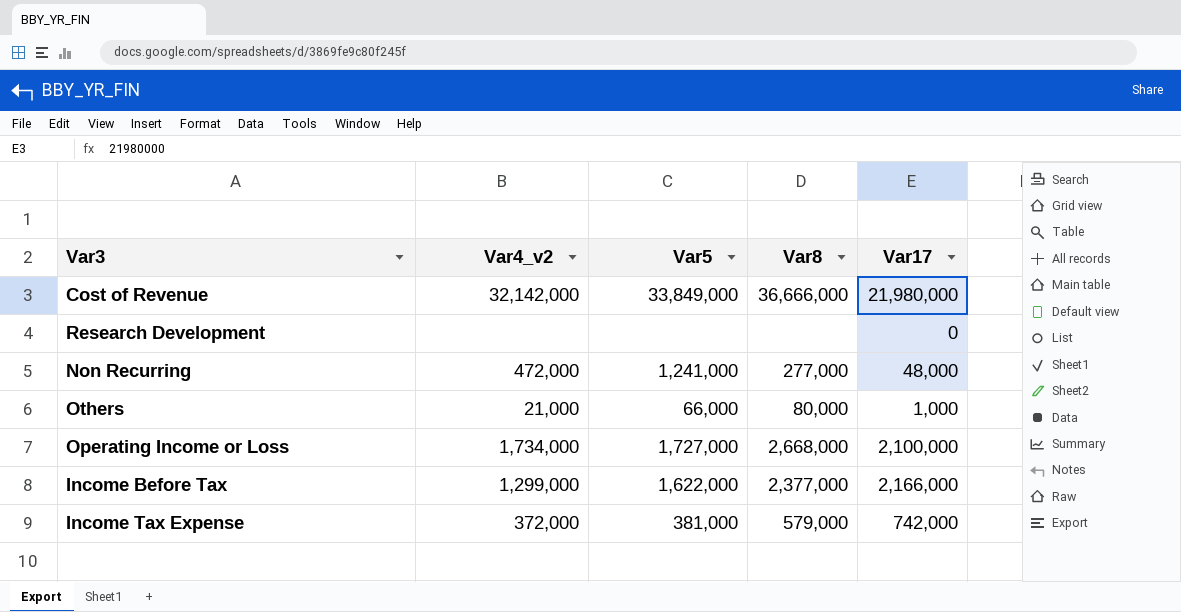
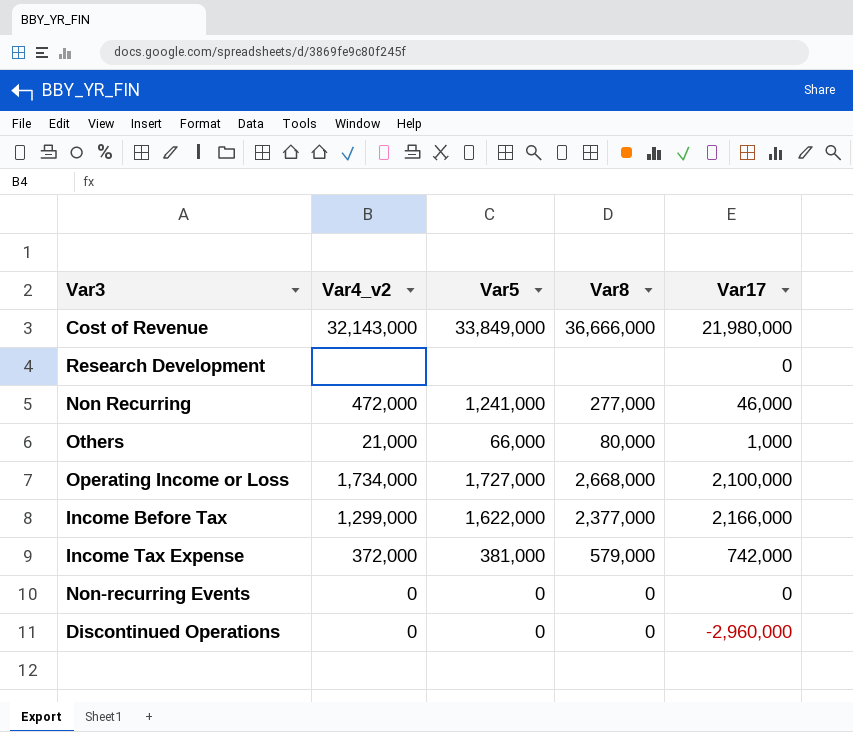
Cost of Revenue | Var4_v2: 32,142,000 -> 32,143,000
Non Recurring | Var17: 48,000 -> 46,000
row Non-recurring Events: none -> 0 | 0 | 0 | 0
row Discontinued Operations: none -> 0 | 0 | 0 | -2,960,000

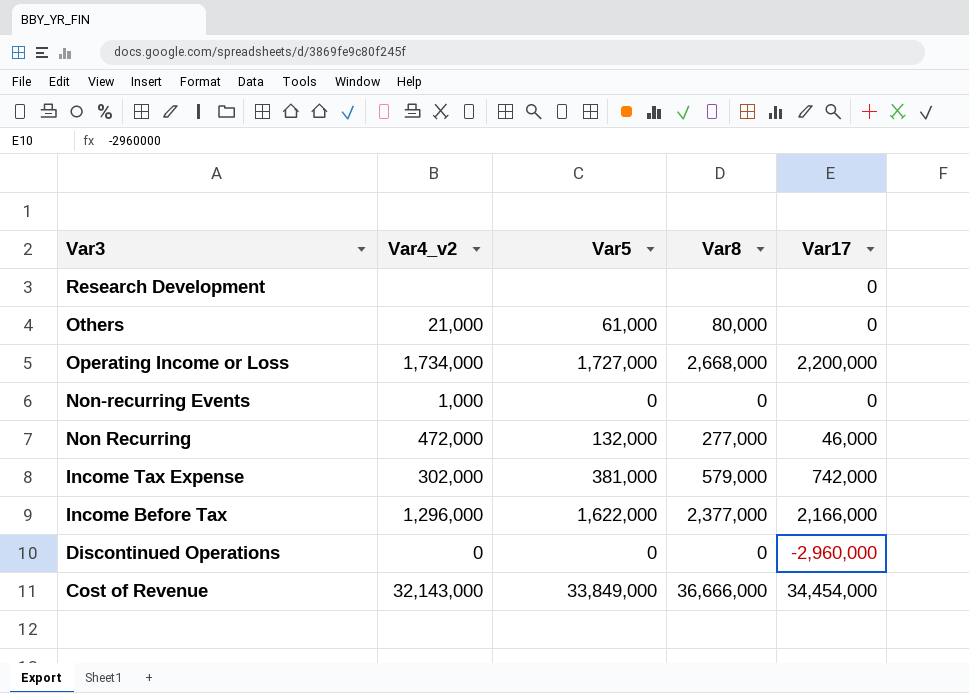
row order: none -> Var3 descending
Others | Var5: 66,000 -> 61,000
Others | Var17: 1,000 -> 0
Operating Income or Loss | Var17: 2,100,000 -> 2,200,000
Non-recurring Events | Var4_v2: 0 -> 1,000
Non Recurring | Var5: 1,241,000 -> 132,000
Income Tax Expense | Var4_v2: 372,000 -> 302,000
Income Before Tax | Var4_v2: 1,299,000 -> 1,296,000
Cost of Revenue | Var17: 21,980,000 -> 34,454,000

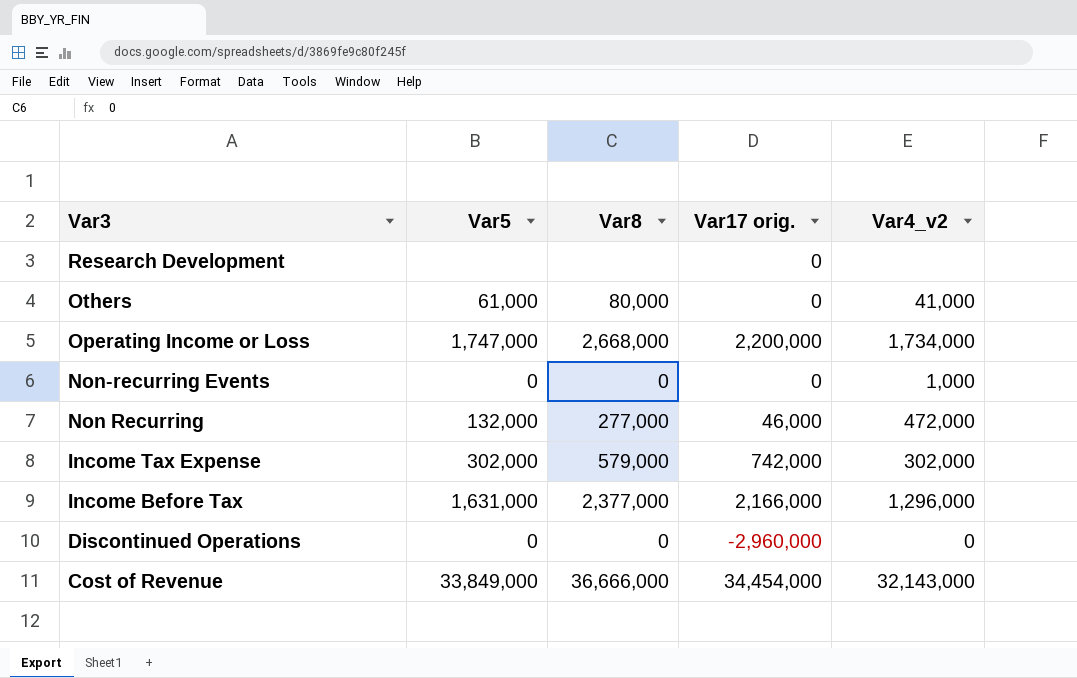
column name: Var17 -> Var17 orig.
column Var4_v2 | position: 2 -> 5
Others | Var4_v2: 21,000 -> 41,000
Operating Income or Loss | Var5: 1,727,000 -> 1,747,000
Income Tax Expense | Var5: 381,000 -> 302,000
Income Before Tax | Var5: 1,622,000 -> 1,631,000

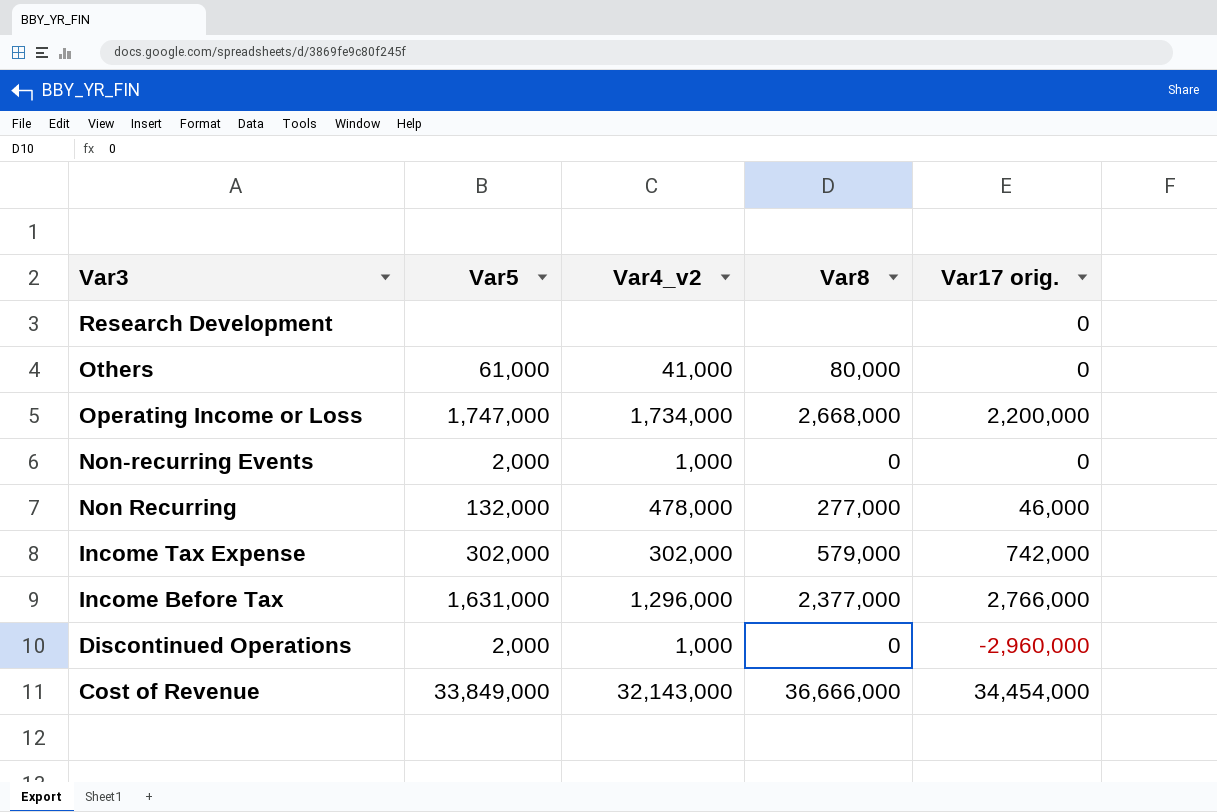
column Var4_v2 | position: 5 -> 3
Non-recurring Events | Var5: 0 -> 2,000
Non Recurring | Var4_v2: 472,000 -> 478,000
Income Before Tax | Var17 orig.: 2,166,000 -> 2,766,000
Discontinued Operations | Var5: 0 -> 2,000
Discontinued Operations | Var4_v2: 0 -> 1,000

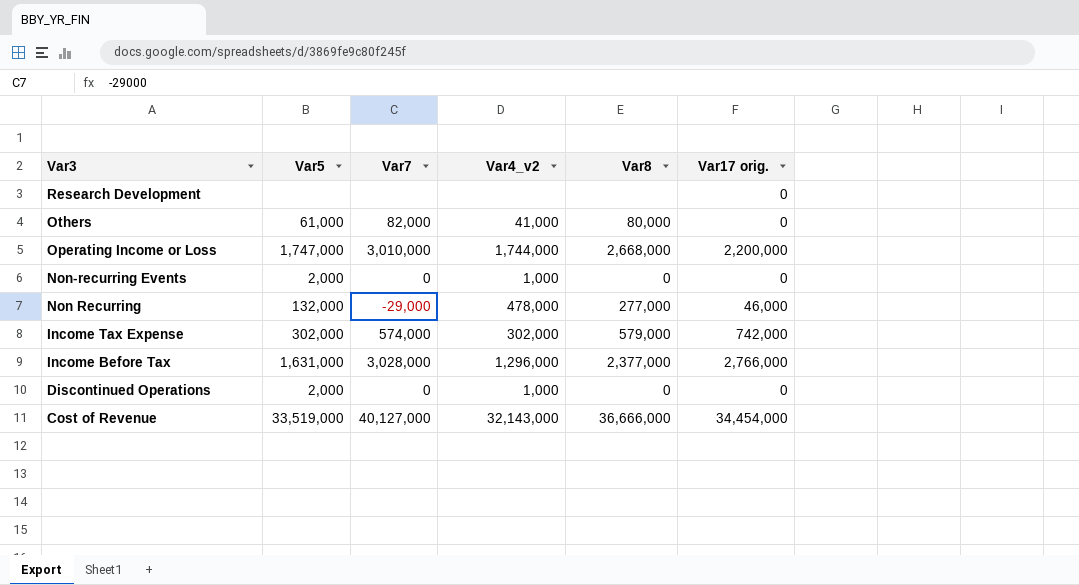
column Var7 | position: none -> 3
Operating Income or Loss | Var4_v2: 1,734,000 -> 1,744,000
Discontinued Operations | Var17 orig.: -2,960,000 -> 0
Cost of Revenue | Var5: 33,849,000 -> 33,519,000

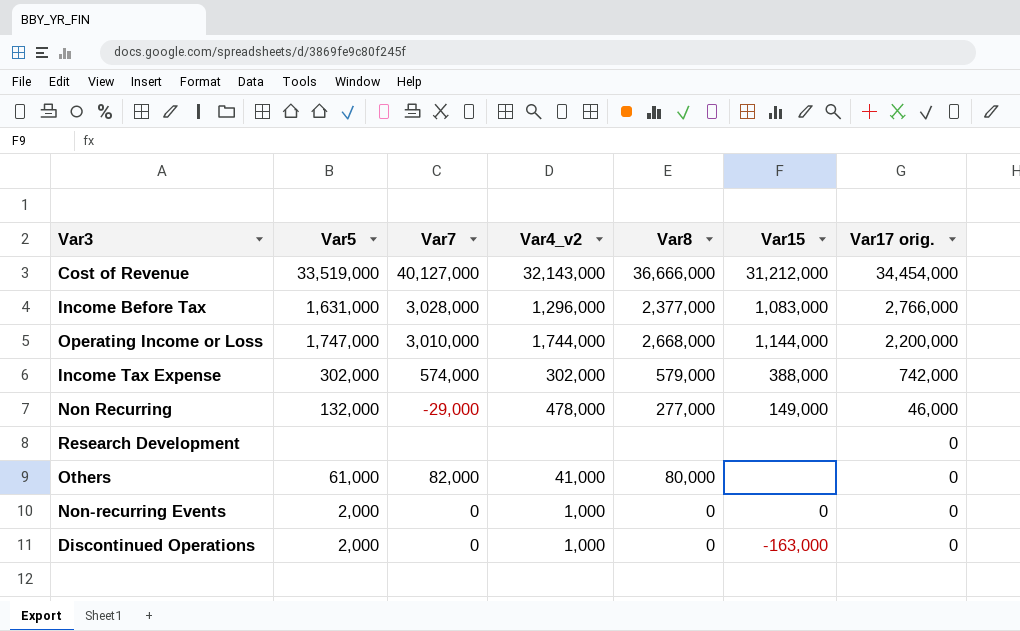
row order: Var3 descending -> Var17 orig. descending
column Var15 | position: none -> 6

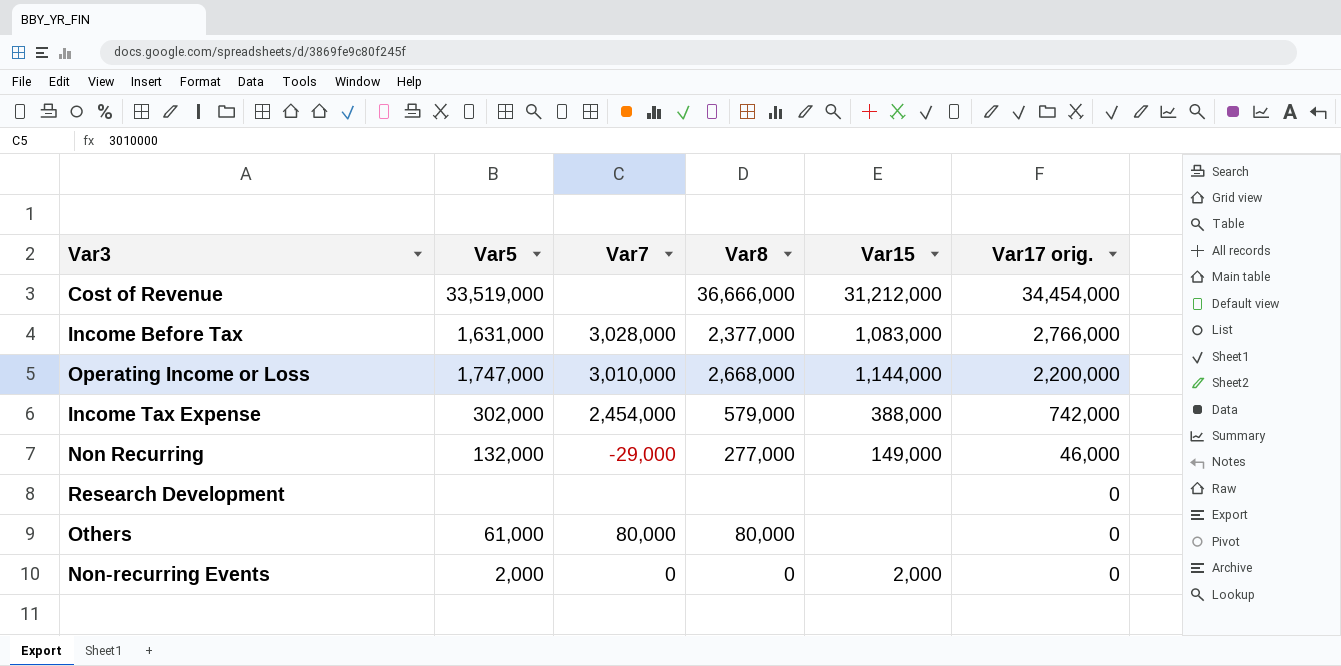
column Var4_v2 | position: 4 -> none
row Discontinued Operations: 2,000 | 0 | 1,000 | 0 | -163,000 | 0 -> none
Cost of Revenue | Var7: 40,127,000 -> none
Income Tax Expense | Var7: 574,000 -> 2,454,000
Others | Var7: 82,000 -> 80,000
Non-recurring Events | Var15: 0 -> 2,000

